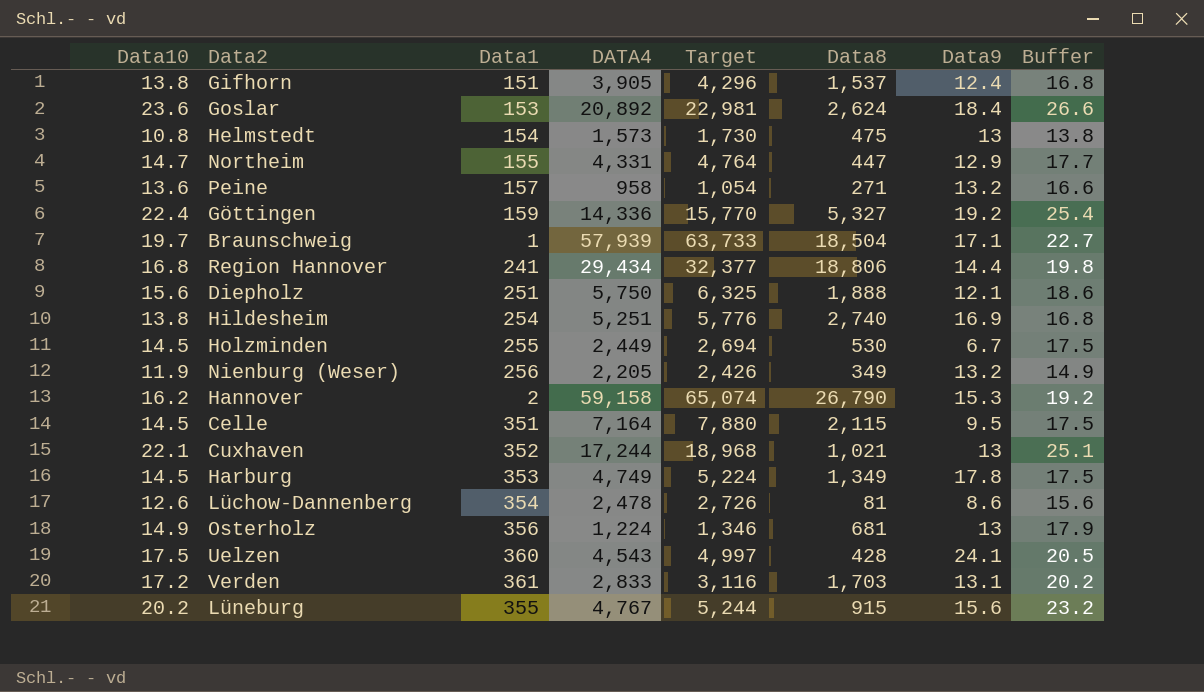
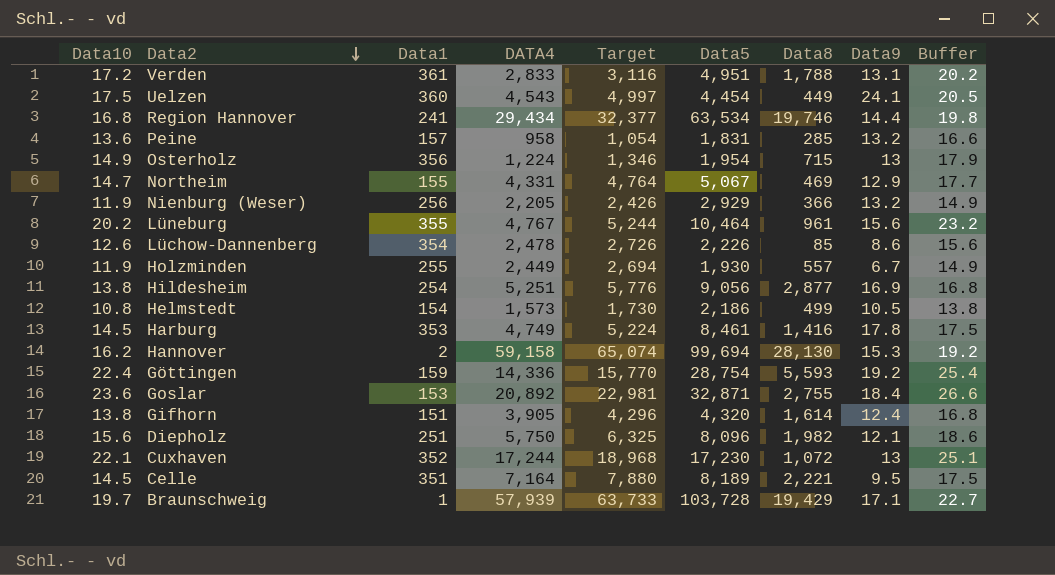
row order: none -> Data2 descending
column Data5 | position: none -> 6
Verden | Data8: 1,703 -> 1,788
Uelzen | Data8: 428 -> 449
Region Hannover | Data8: 18,806 -> 19,746
Peine | Data8: 271 -> 285
Osterholz | Data8: 681 -> 715
Northeim | Data8: 447 -> 469
Nienburg (Weser) | Data8: 349 -> 366
Lüneburg | Data8: 915 -> 961
Lüchow-Dannenberg | Data8: 81 -> 85
Holzminden | Data10: 14.5 -> 11.9
Holzminden | Data8: 530 -> 557
Holzminden | Buffer: 17.5 -> 14.9
Hildesheim | Data8: 2,740 -> 2,877
Helmstedt | Data8: 475 -> 499
Helmstedt | Data9: 13 -> 10.5
Harburg | Data8: 1,349 -> 1,416
Hannover | Data8: 26,790 -> 28,130
Göttingen | Data8: 5,327 -> 5,593
Goslar | Data8: 2,624 -> 2,755
Gifhorn | Data8: 1,537 -> 1,614
Diepholz | Data8: 1,888 -> 1,982
Cuxhaven | Data8: 1,021 -> 1,072
Celle | Data8: 2,115 -> 2,221
Braunschweig | Data8: 18,504 -> 19,429

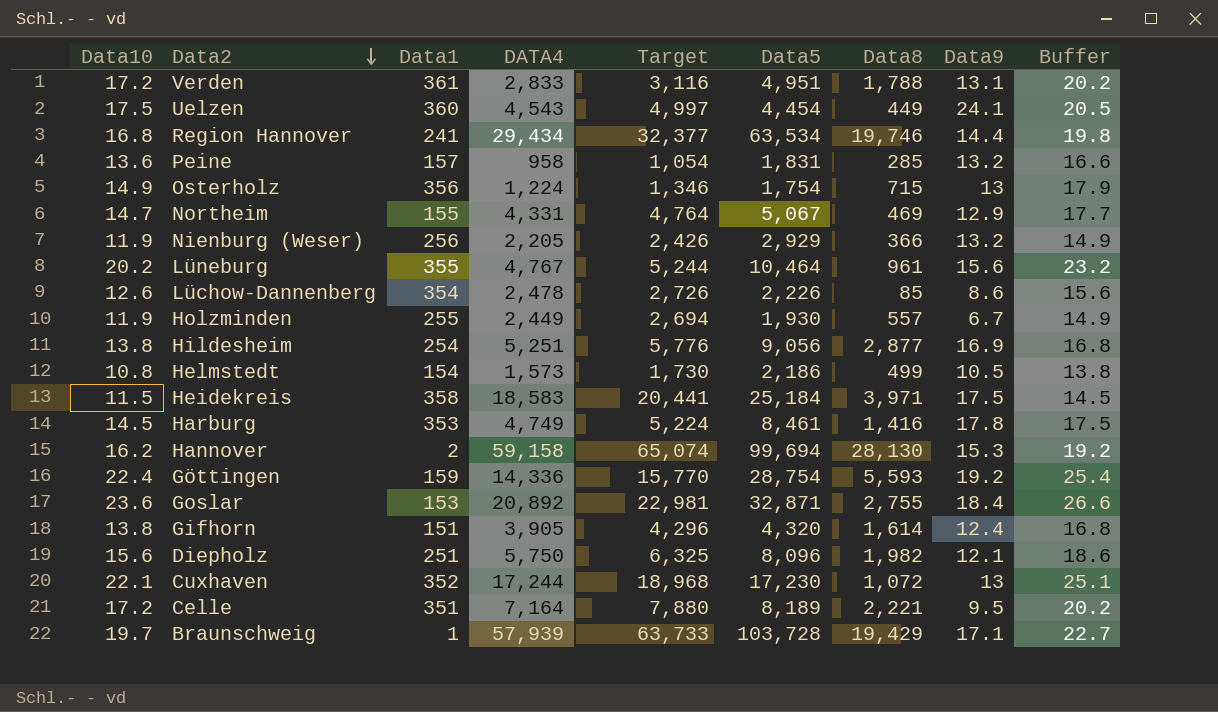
Osterholz | Data5: 1,954 -> 1,754
row Heidekreis: none -> 11.5 | 358 | 18,583 | 20,441 | 25,184 | 3,971 | 17.5 | 14.5
Celle | Data10: 14.5 -> 17.2
Celle | Buffer: 17.5 -> 20.2

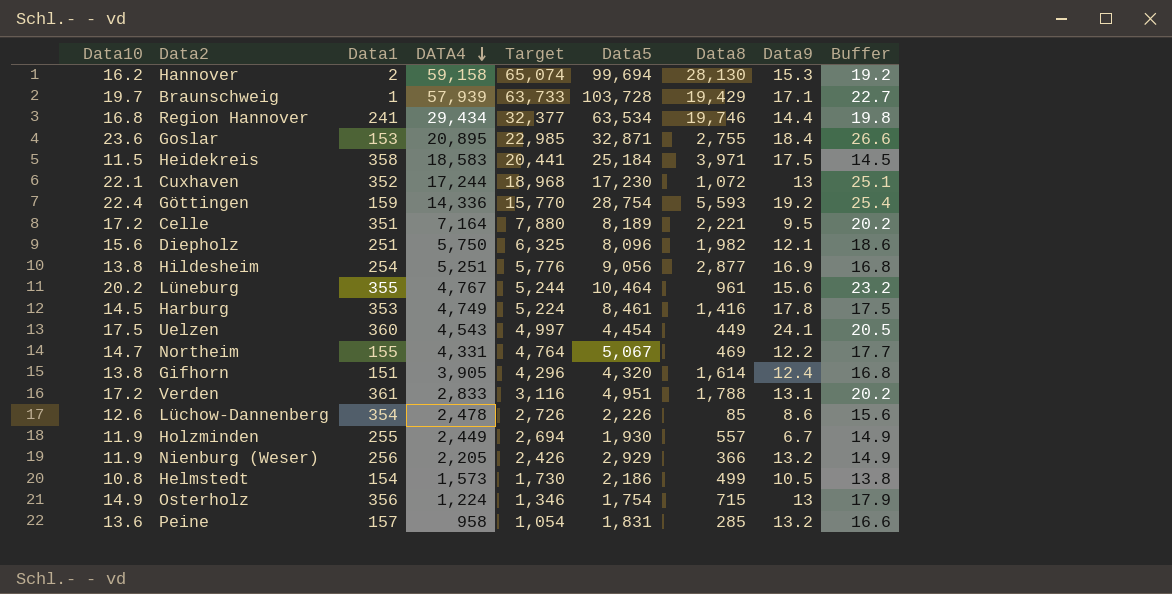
row order: Data2 descending -> DATA4 descending
Goslar | DATA4: 20,892 -> 20,895
Goslar | Target: 22,981 -> 22,985
Northeim | Data9: 12.9 -> 12.2

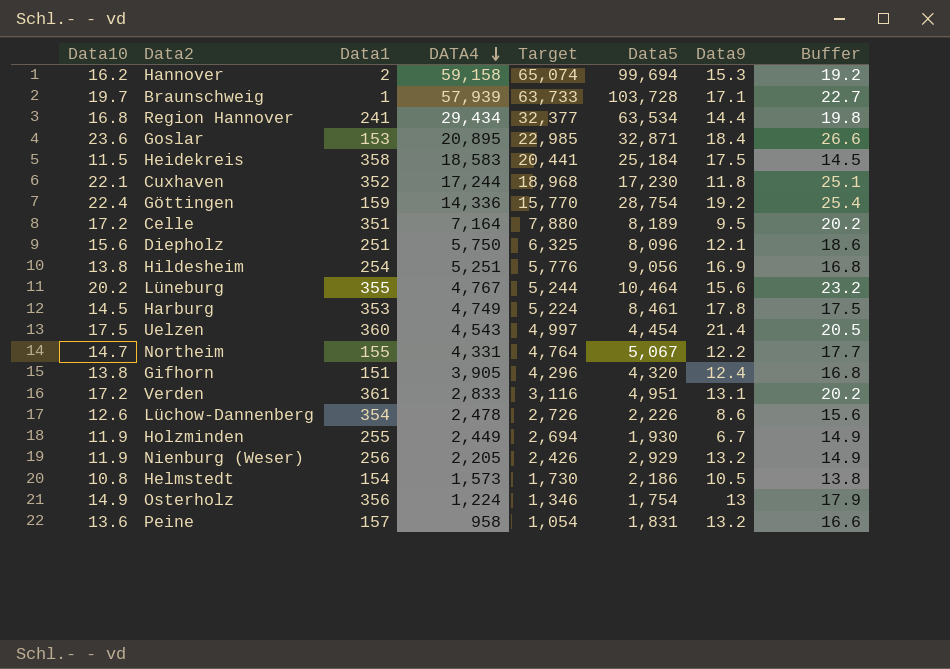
column Data8 | position: 7 -> none
Cuxhaven | Data9: 13 -> 11.8
Uelzen | Data9: 24.1 -> 21.4

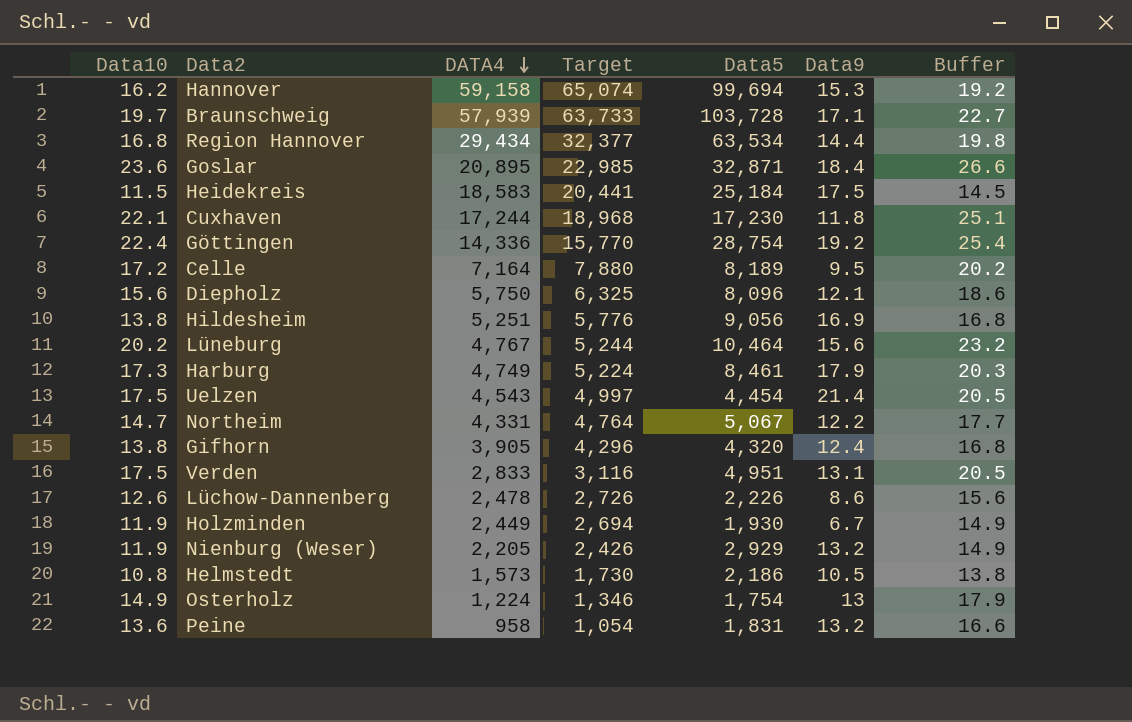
column Data1 | position: 3 -> none
Harburg | Data10: 14.5 -> 17.3
Harburg | Data9: 17.8 -> 17.9
Harburg | Buffer: 17.5 -> 20.3
Verden | Data10: 17.2 -> 17.5
Verden | Buffer: 20.2 -> 20.5

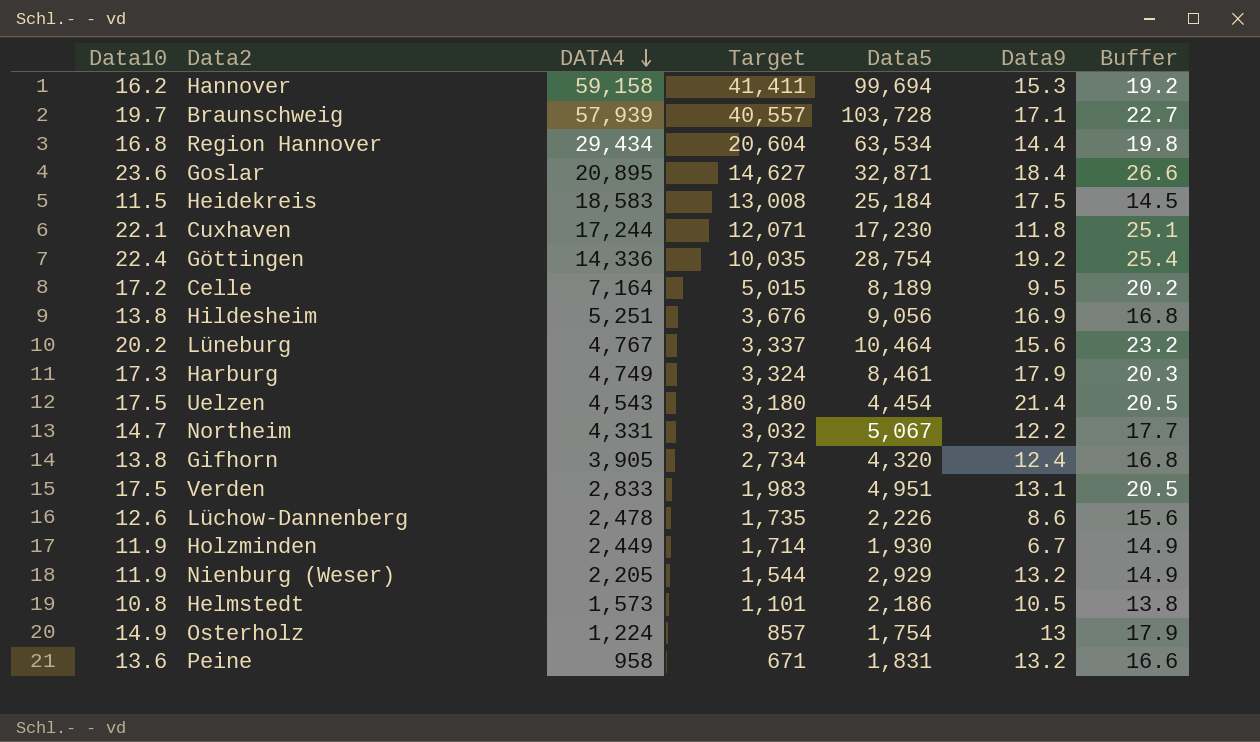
column Target | formula: [DATA4] * 1.1 -> [DATA4] * 0.7
row Diepholz: 15.6 | 5,750 | 6,325 | 8,096 | 12.1 | 18.6 -> none

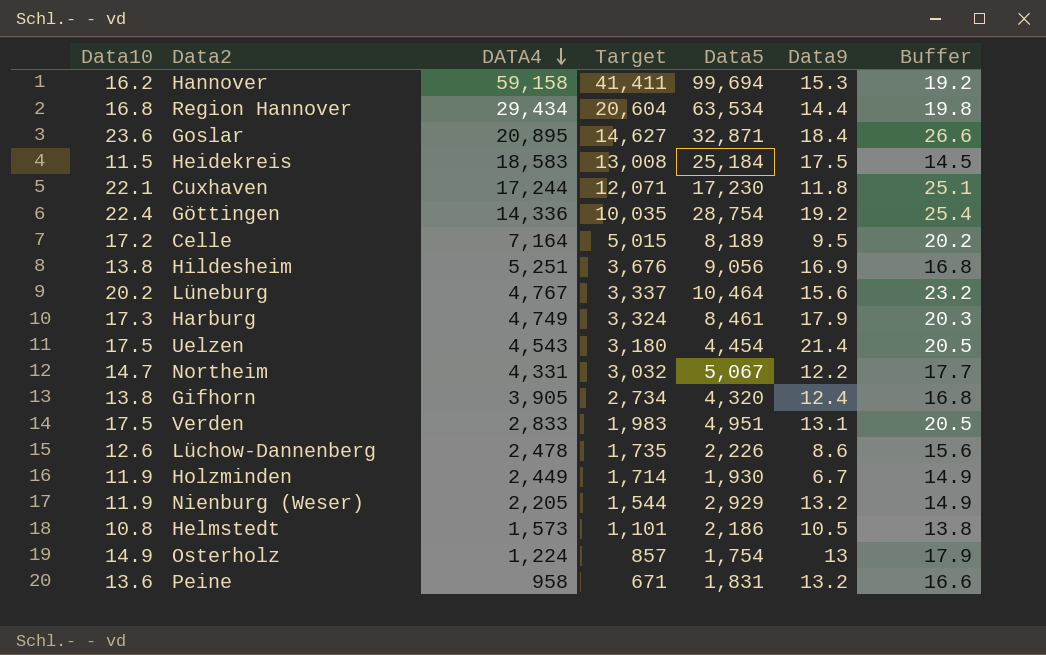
row Braunschweig: 19.7 | 57,939 | 40,557 | 103,728 | 17.1 | 22.7 -> none

